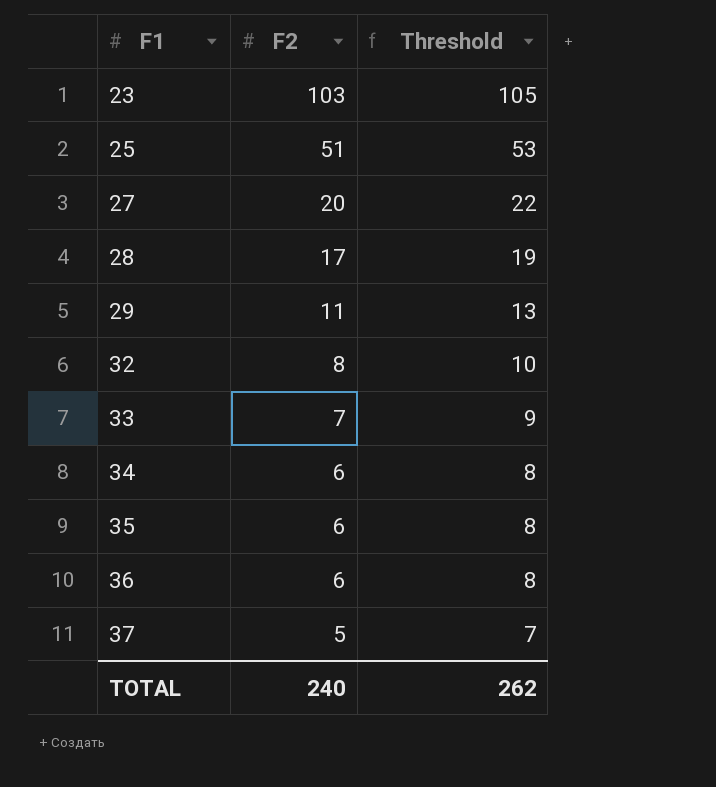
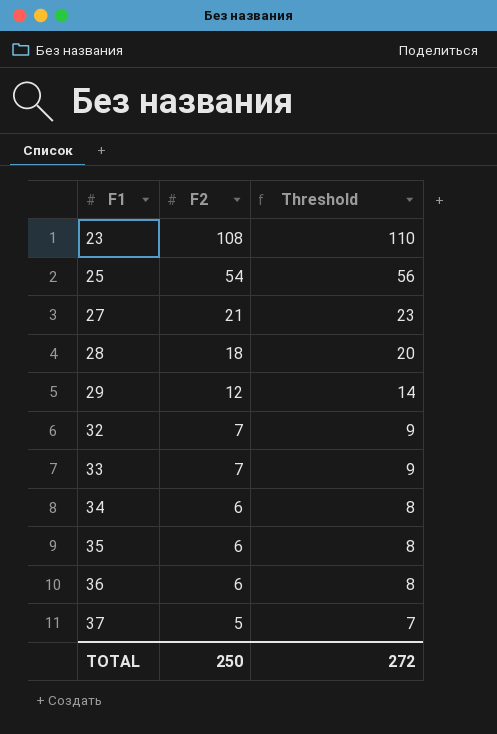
23 | F2: 103 -> 108
23 | Threshold: 105 -> 110
25 | F2: 51 -> 54
25 | Threshold: 53 -> 56
27 | F2: 20 -> 21
27 | Threshold: 22 -> 23
28 | F2: 17 -> 18
28 | Threshold: 19 -> 20
29 | F2: 11 -> 12
29 | Threshold: 13 -> 14
32 | F2: 8 -> 7
32 | Threshold: 10 -> 9
TOTAL | F2: 240 -> 250
TOTAL | Threshold: 262 -> 272

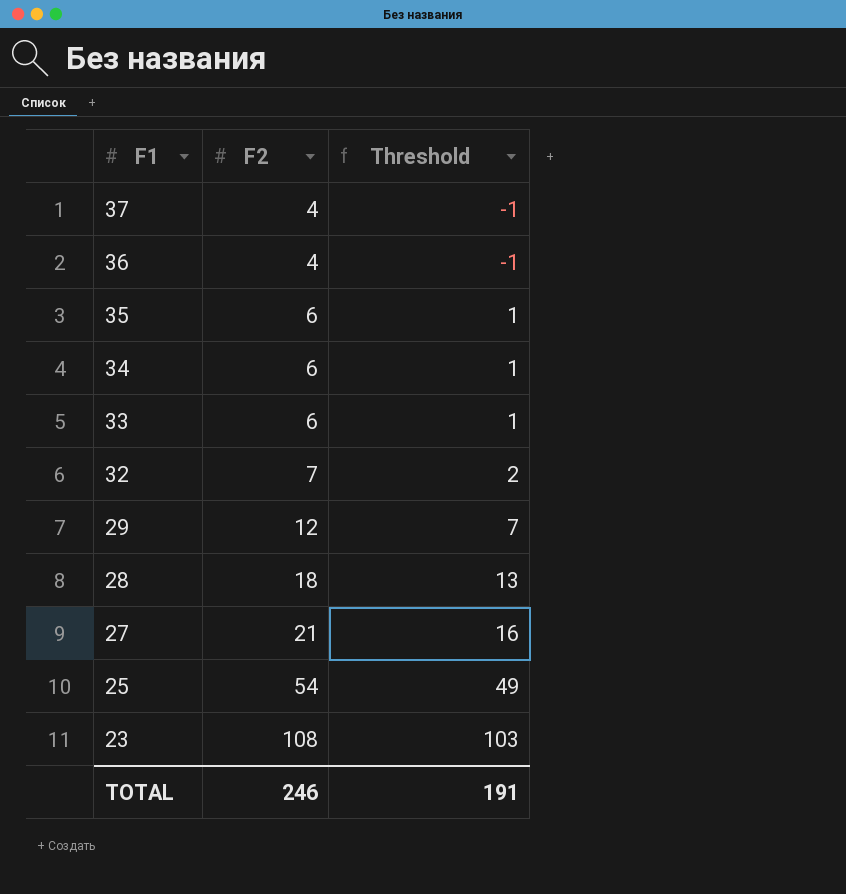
row order: F1 ascending -> F1 descending
column Threshold | formula: [F2] + 2 -> [F2] - 5
37 | F2: 5 -> 4
36 | F2: 6 -> 4
33 | F2: 7 -> 6
TOTAL | F2: 250 -> 246
TOTAL | Threshold: 272 -> 191

